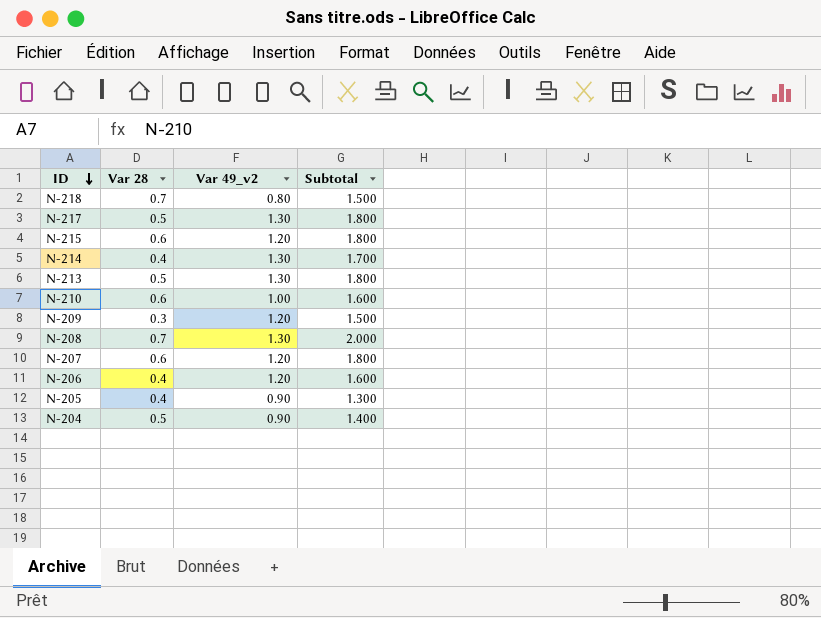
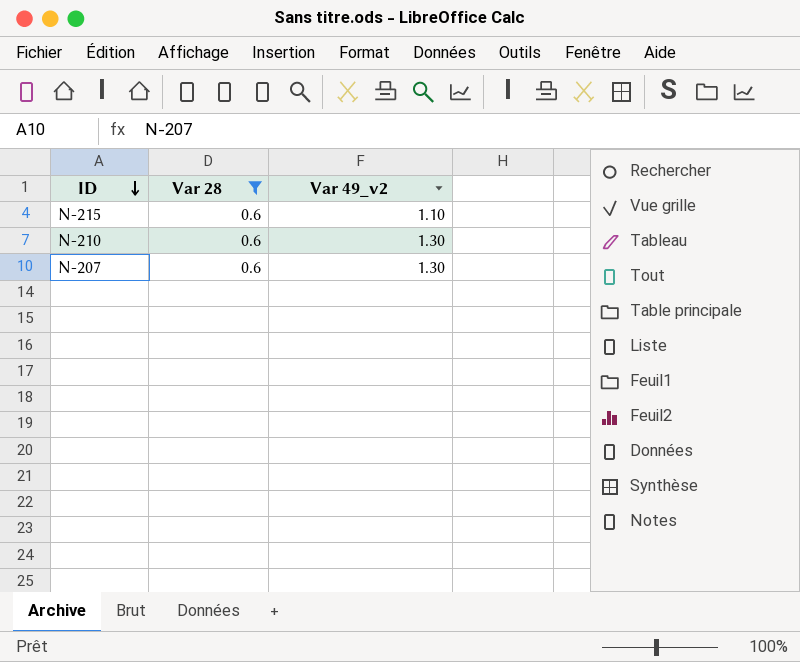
filter: none -> Var 28 = 0.6
column Subtotal | formula: [Var 28] + [Var 49_v2] -> none
N-215 | Var 49_v2: 1.20 -> 1.10
N-210 | Var 49_v2: 1.00 -> 1.30
N-207 | Var 49_v2: 1.20 -> 1.30

